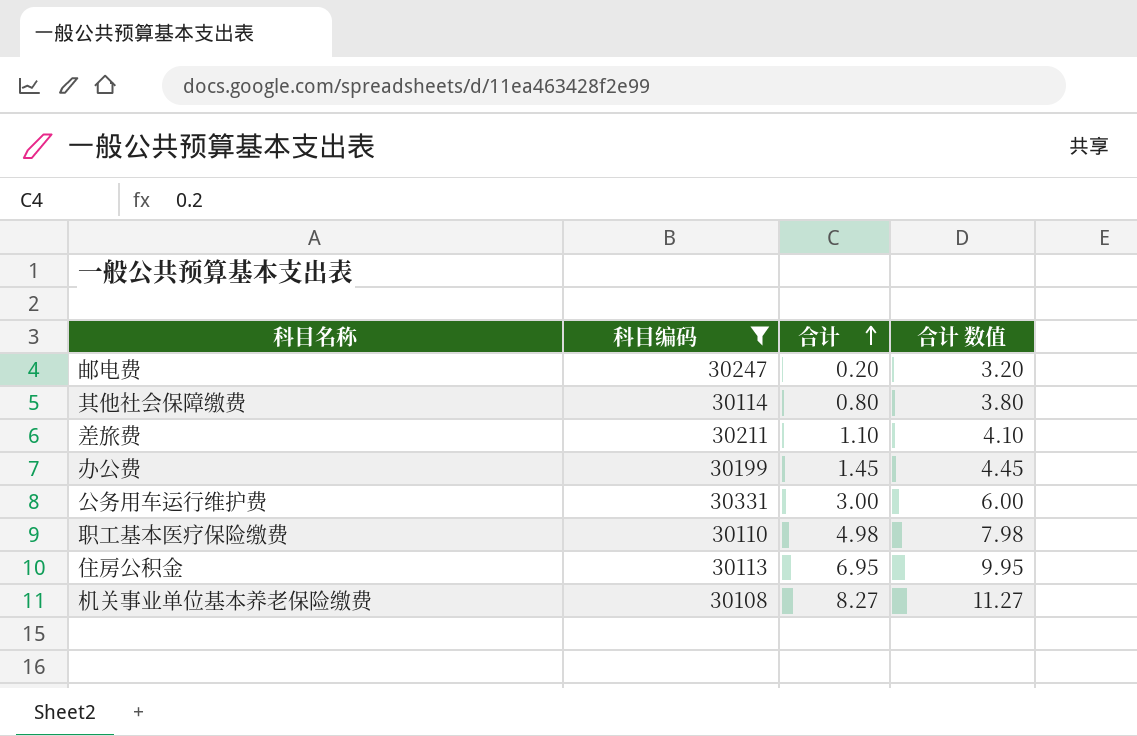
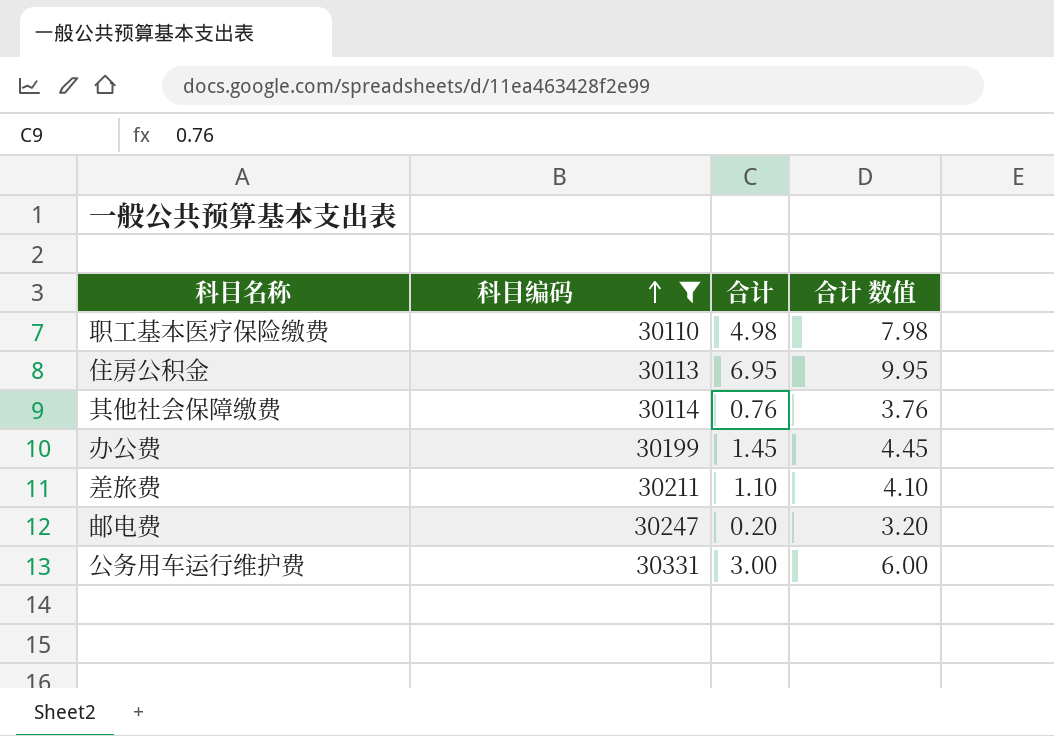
row order: 合计 ascending -> 科目编码 ascending
row 机关事业单位基本养老保险缴费: 30108 | 8.27 | 11.27 -> none
其他社会保障缴费 | 合计: 0.80 -> 0.76
其他社会保障缴费 | 合计 数值: 3.80 -> 3.76

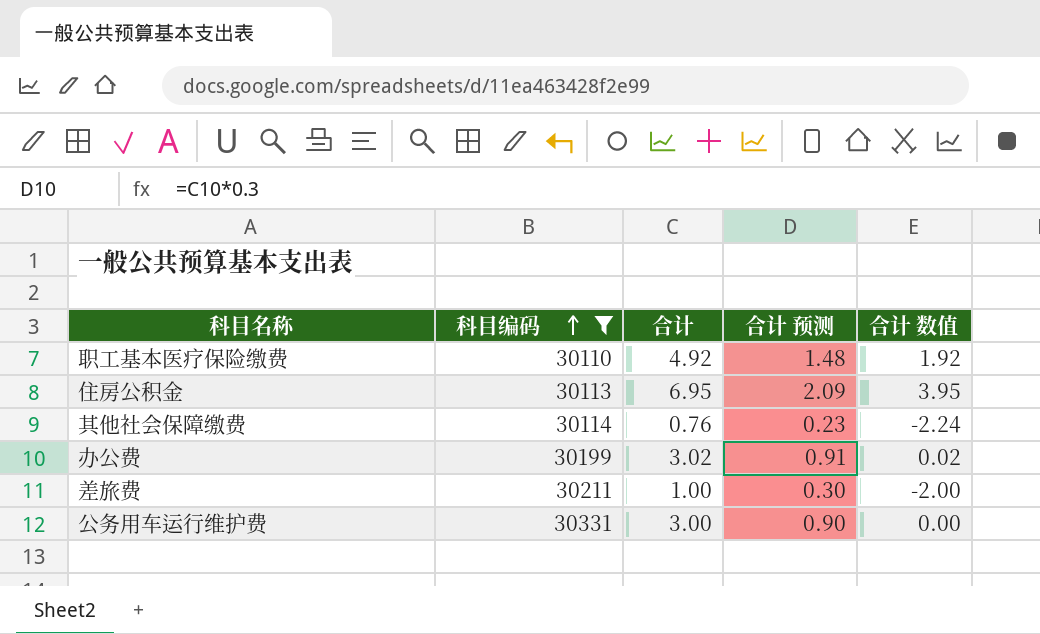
column 合计 预测 | formula: none -> [合计] * 0.3
column 合计 数值 | formula: [合计] + 3 -> [合计] - 3
row 邮电费: 30247 | 0.20 | 3.20 -> none
职工基本医疗保险缴费 | 合计: 4.98 -> 4.92
办公费 | 合计: 1.45 -> 3.02
差旅费 | 合计: 1.10 -> 1.00

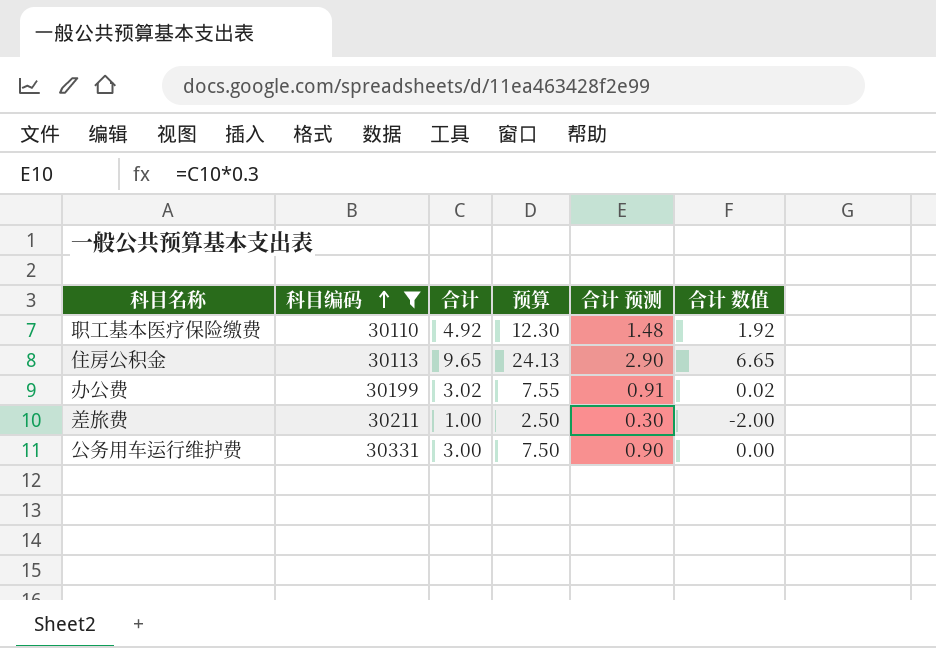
column 预算 | formula: none -> [合计] * 2.5
row 其他社会保障缴费: 30114 | 0.76 | 0.23 | -2.24 -> none
住房公积金 | 合计: 6.95 -> 9.65
住房公积金 | 合计 预测: 2.09 -> 2.90
住房公积金 | 合计 数值: 3.95 -> 6.65

